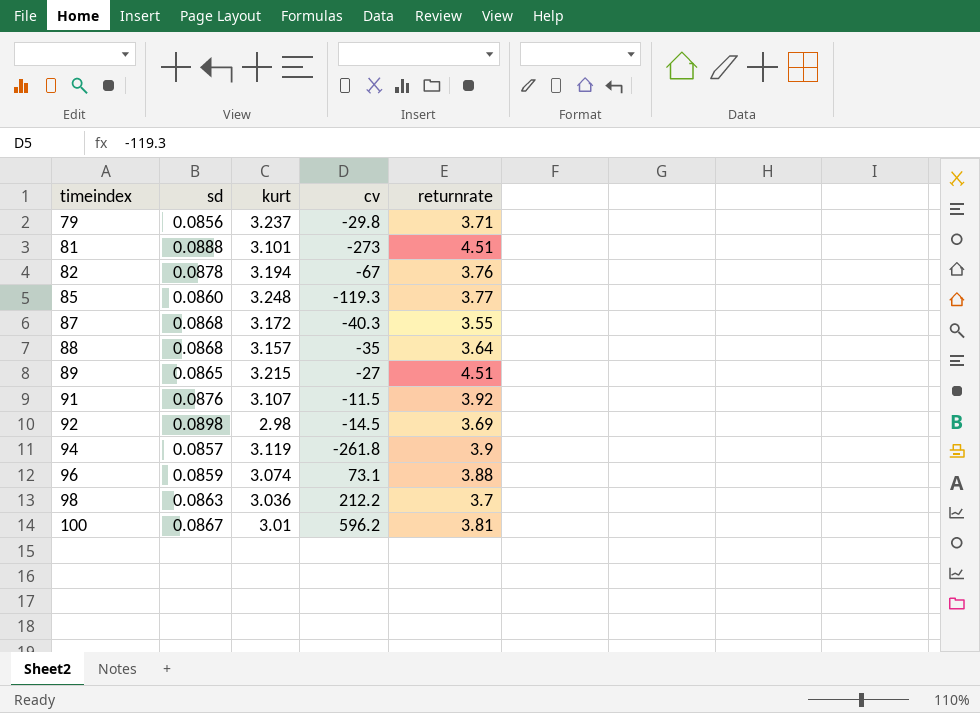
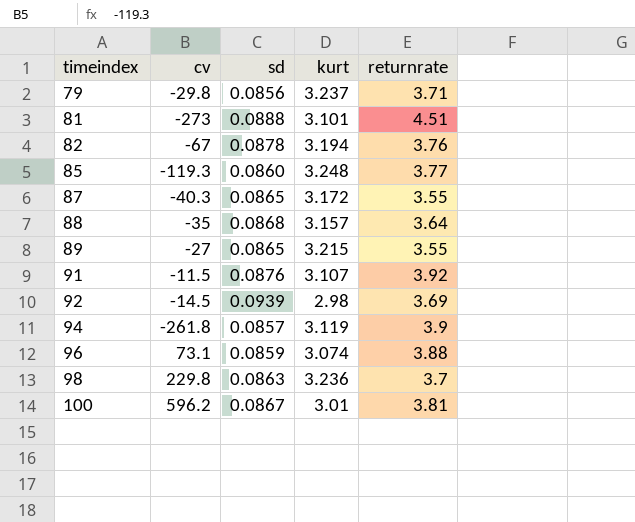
column cv | position: 4 -> 2
87 | sd: 0.0868 -> 0.0865
89 | returnrate: 4.51 -> 3.55
92 | sd: 0.0898 -> 0.0939
98 | cv: 212.2 -> 229.8
98 | kurt: 3.036 -> 3.236

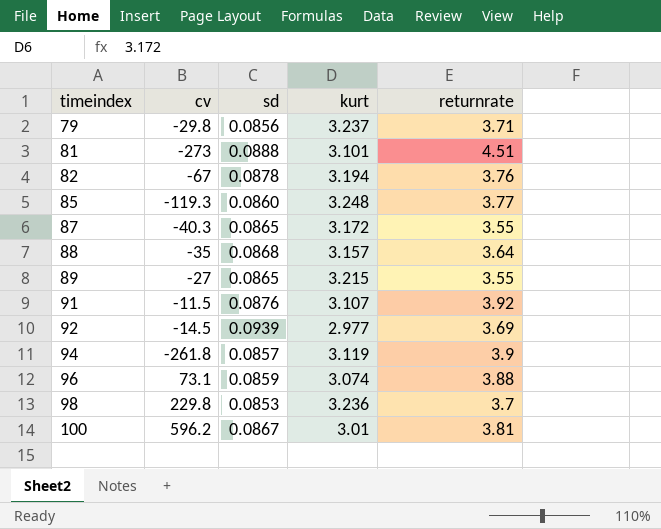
92 | kurt: 2.98 -> 2.977
98 | sd: 0.0863 -> 0.0853

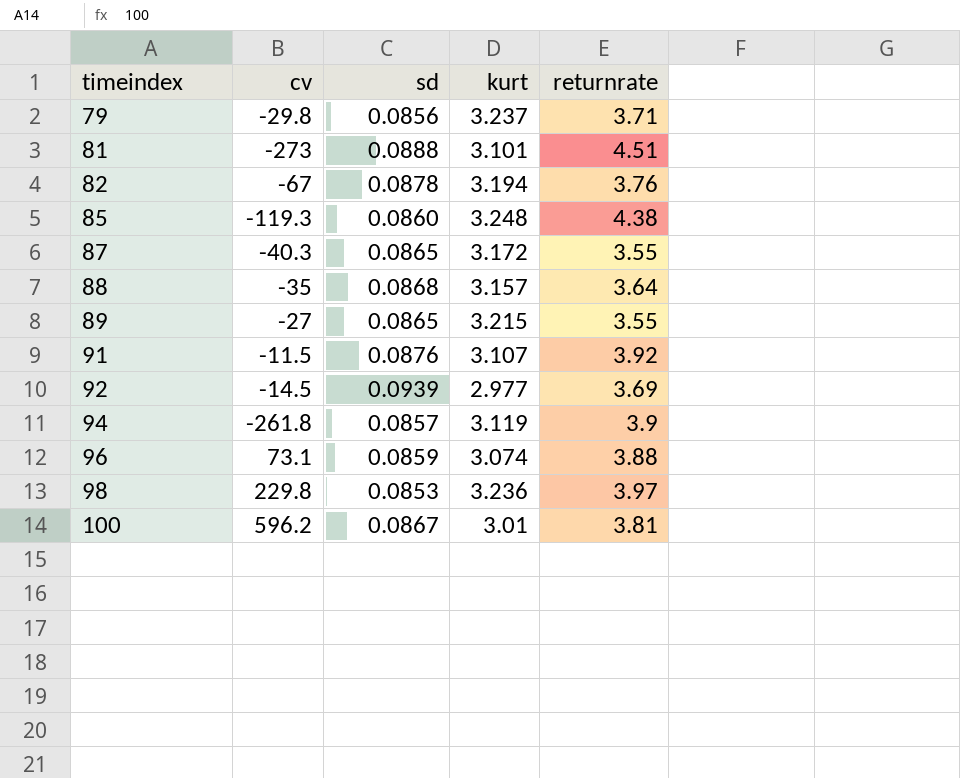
85 | returnrate: 3.77 -> 4.38
98 | returnrate: 3.7 -> 3.97

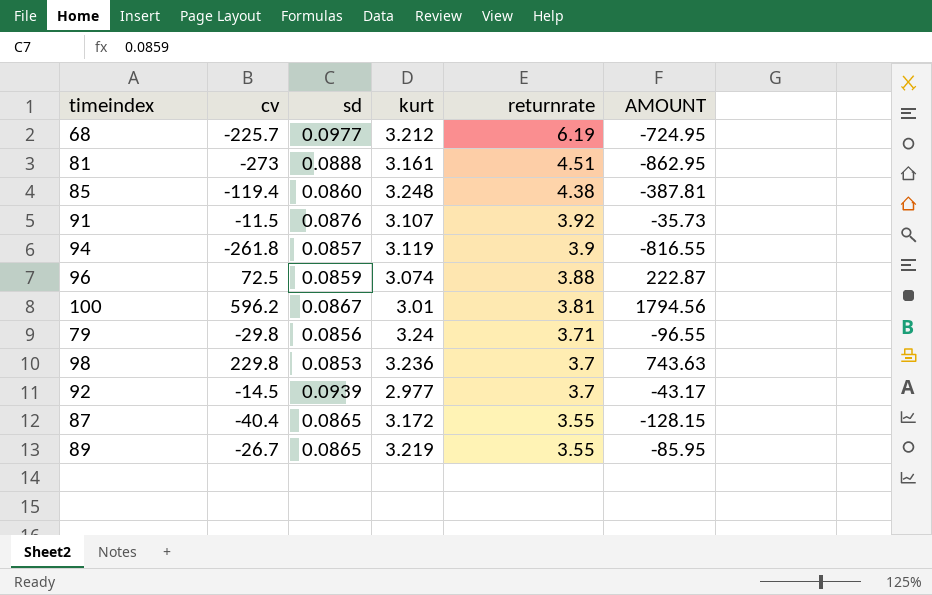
row order: timeindex ascending -> returnrate descending
column AMOUNT | formula: none -> [cv] * [kurt]
row 82: -67 | 0.0878 | 3.194 | 3.76 -> none
row 88: -35 | 0.0868 | 3.157 | 3.64 -> none
row 68: none -> -225.7 | 0.0977 | 3.212 | 6.19 | -724.95
81 | kurt: 3.101 -> 3.161
85 | cv: -119.3 -> -119.4
96 | cv: 73.1 -> 72.5
79 | kurt: 3.237 -> 3.24
98 | returnrate: 3.97 -> 3.7
92 | returnrate: 3.69 -> 3.7
87 | cv: -40.3 -> -40.4
89 | cv: -27 -> -26.7
89 | kurt: 3.215 -> 3.219

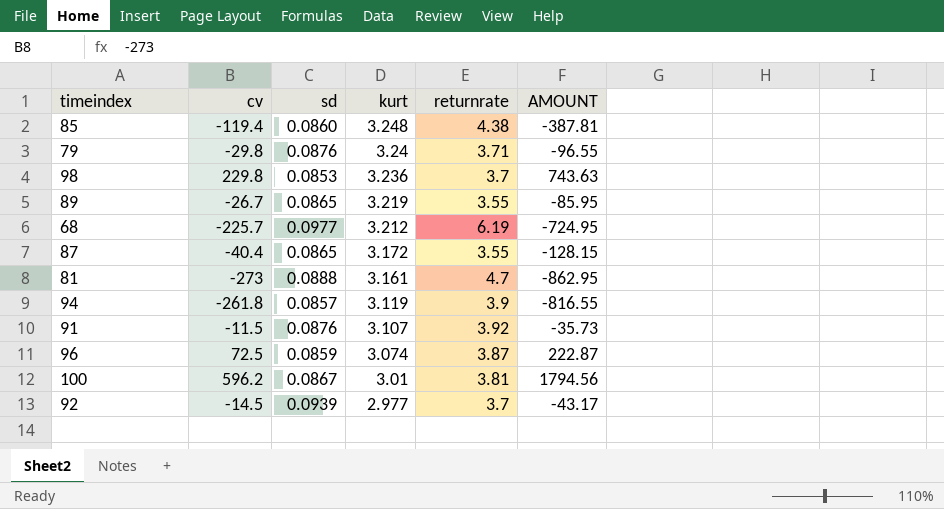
row order: returnrate descending -> kurt descending
79 | sd: 0.0856 -> 0.0876
81 | returnrate: 4.51 -> 4.7
96 | returnrate: 3.88 -> 3.87

